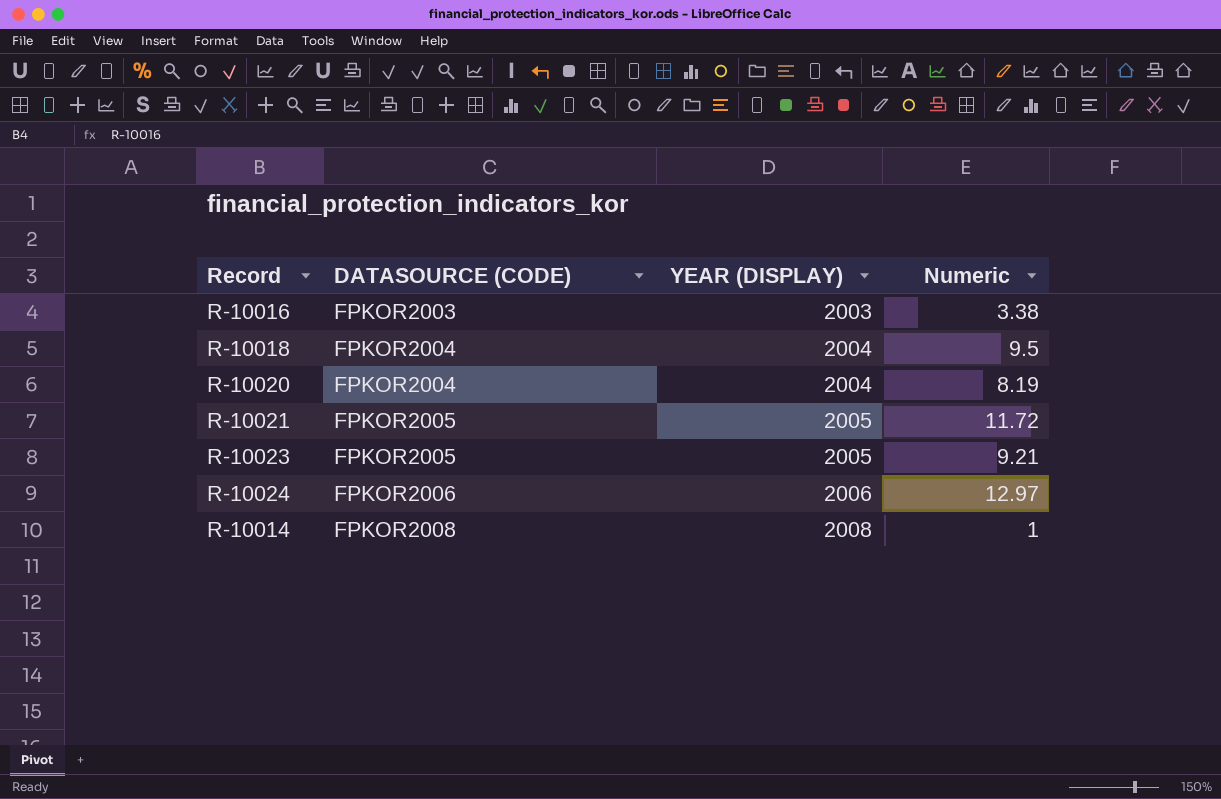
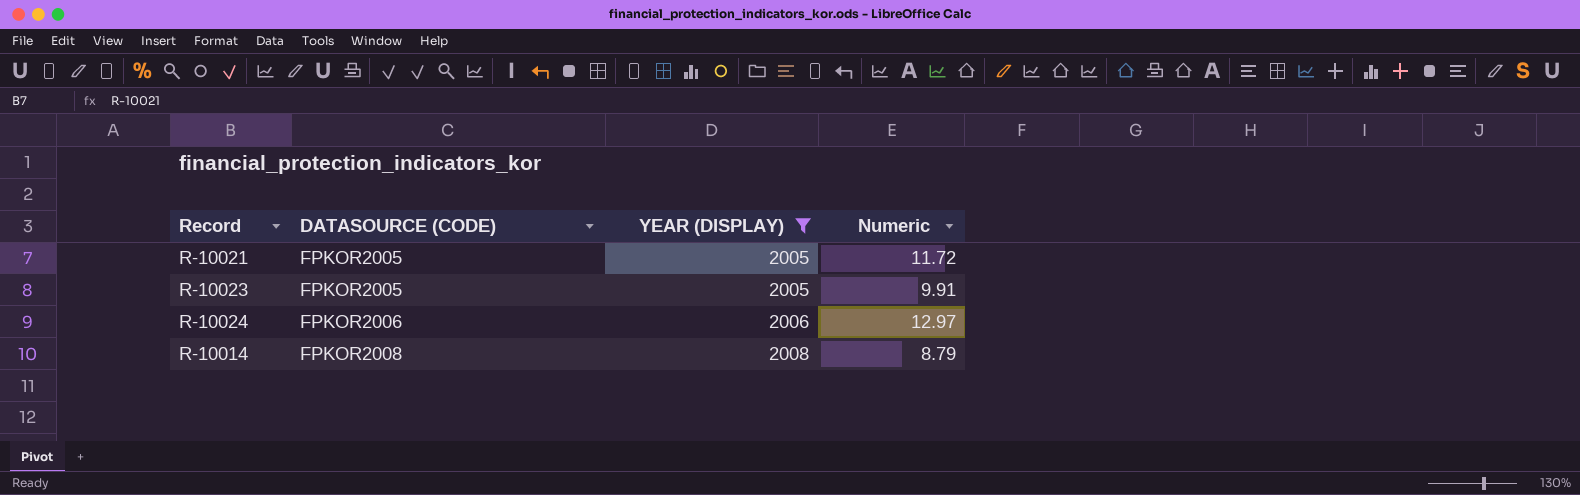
filter: none -> YEAR (DISPLAY) >= 2005
R-10023 | Numeric: 9.21 -> 9.91
R-10014 | Numeric: 1 -> 8.79

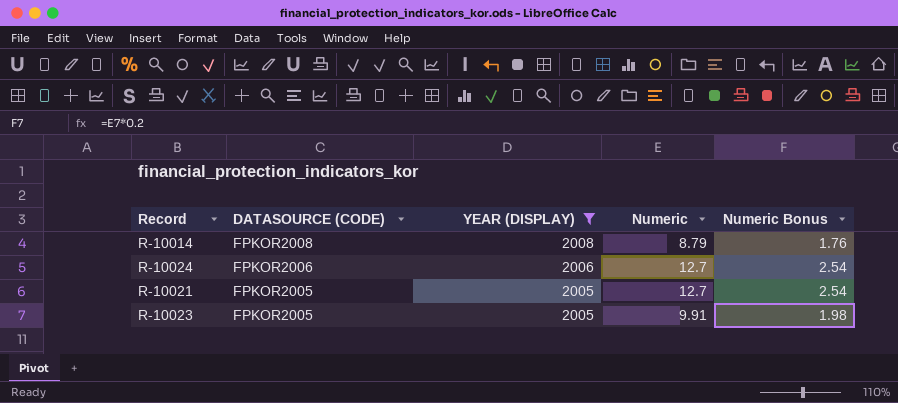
row order: DATASOURCE (CODE) ascending -> DATASOURCE (CODE) descending
column Numeric Bonus | formula: none -> [Numeric] * 0.2
R-10024 | Numeric: 12.97 -> 12.7
R-10021 | Numeric: 11.72 -> 12.7

